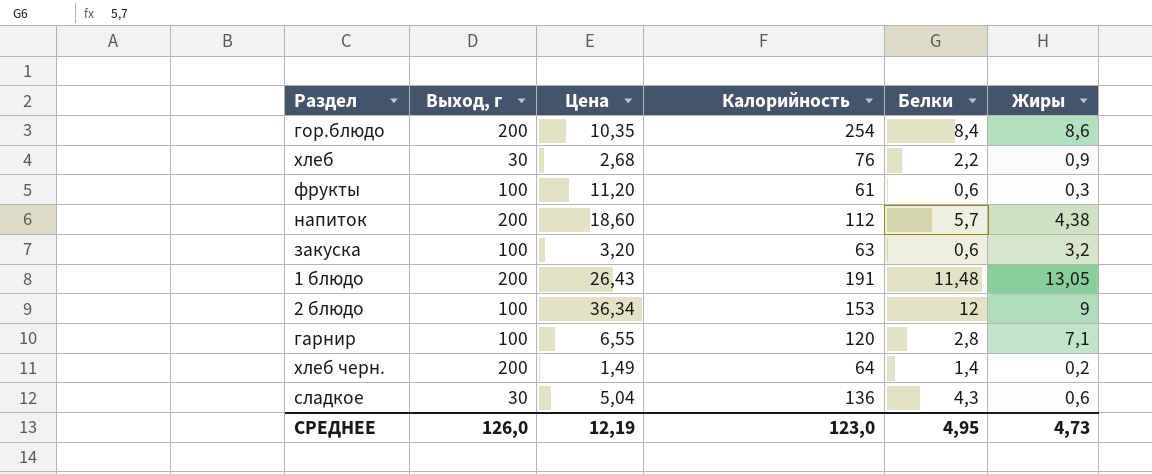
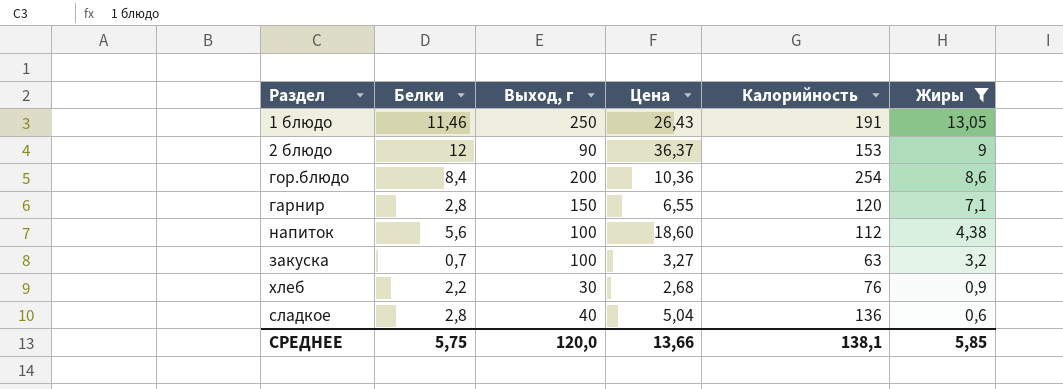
filter: none -> Жиры >= 0,6
row order: none -> Жиры descending
column Белки | position: 5 -> 2
1 блюдо | Белки: 11,48 -> 11,46
1 блюдо | Выход, г: 200 -> 250
2 блюдо | Выход, г: 100 -> 90
2 блюдо | Цена: 36,34 -> 36,37
гор.блюдо | Цена: 10,35 -> 10,36
гарнир | Выход, г: 100 -> 150
напиток | Белки: 5,7 -> 5,6
напиток | Выход, г: 200 -> 100
закуска | Белки: 0,6 -> 0,7
закуска | Цена: 3,20 -> 3,27
сладкое | Белки: 4,3 -> 2,8
сладкое | Выход, г: 30 -> 40
СРЕДНЕЕ | Белки: 4,95 -> 5,75
СРЕДНЕЕ | Выход, г: 126,0 -> 120,0
СРЕДНЕЕ | Цена: 12,19 -> 13,66
СРЕДНЕЕ | Калорийность: 123,0 -> 138,1
СРЕДНЕЕ | Жиры: 4,73 -> 5,85

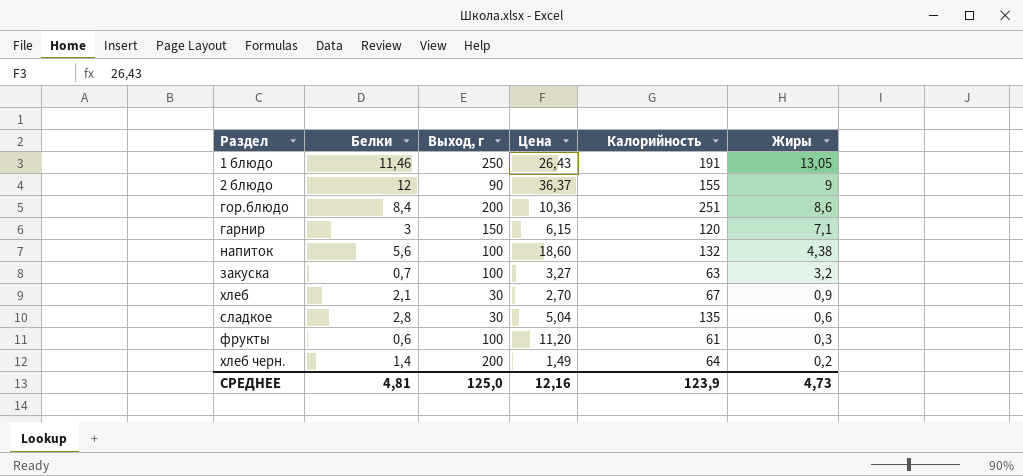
filter: Жиры >= 0,6 -> none
2 блюдо | Калорийность: 153 -> 155
гор.блюдо | Калорийность: 254 -> 251
гарнир | Белки: 2,8 -> 3
гарнир | Цена: 6,55 -> 6,15
напиток | Калорийность: 112 -> 132
хлеб | Белки: 2,2 -> 2,1
хлеб | Цена: 2,68 -> 2,70
хлеб | Калорийность: 76 -> 67
сладкое | Выход, г: 40 -> 30
сладкое | Калорийность: 136 -> 135
СРЕДНЕЕ | Белки: 5,75 -> 4,81
СРЕДНЕЕ | Выход, г: 120,0 -> 125,0
СРЕДНЕЕ | Цена: 13,66 -> 12,16
СРЕДНЕЕ | Калорийность: 138,1 -> 123,9
СРЕДНЕЕ | Жиры: 5,85 -> 4,73

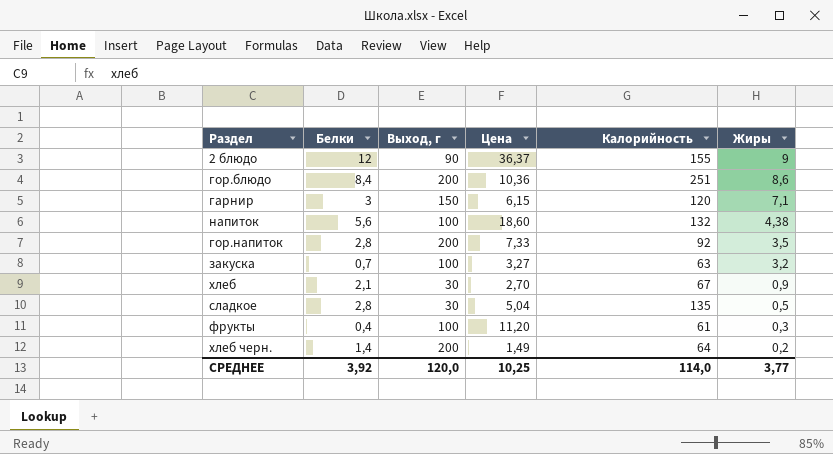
row 1 блюдо: 11,46 | 250 | 26,43 | 191 | 13,05 -> none
row гор.напиток: none -> 2,8 | 200 | 7,33 | 92 | 3,5
сладкое | Жиры: 0,6 -> 0,5
фрукты | Белки: 0,6 -> 0,4
СРЕДНЕЕ | Белки: 4,81 -> 3,92
СРЕДНЕЕ | Выход, г: 125,0 -> 120,0
СРЕДНЕЕ | Цена: 12,16 -> 10,25
СРЕДНЕЕ | Калорийность: 123,9 -> 114,0
СРЕДНЕЕ | Жиры: 4,73 -> 3,77

